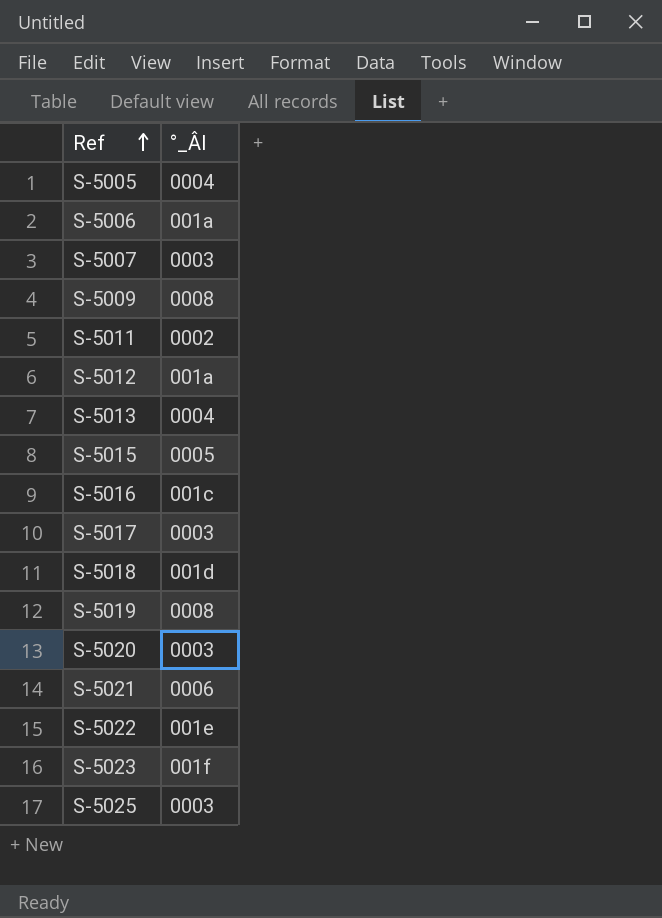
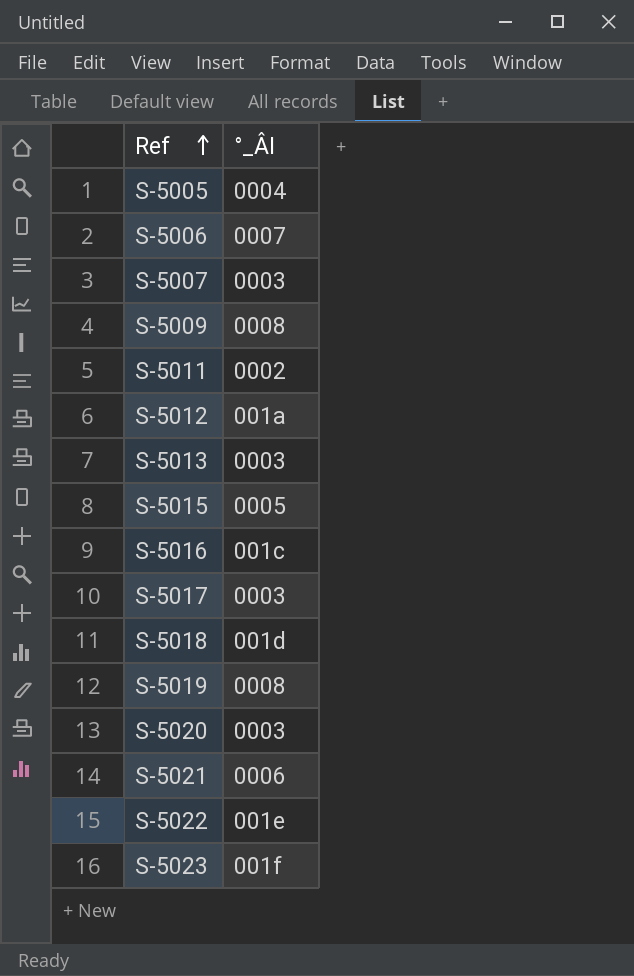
row S-5025: 0003 -> none
S-5006 | °_ÂI: 001a -> 0007
S-5013 | °_ÂI: 0004 -> 0003

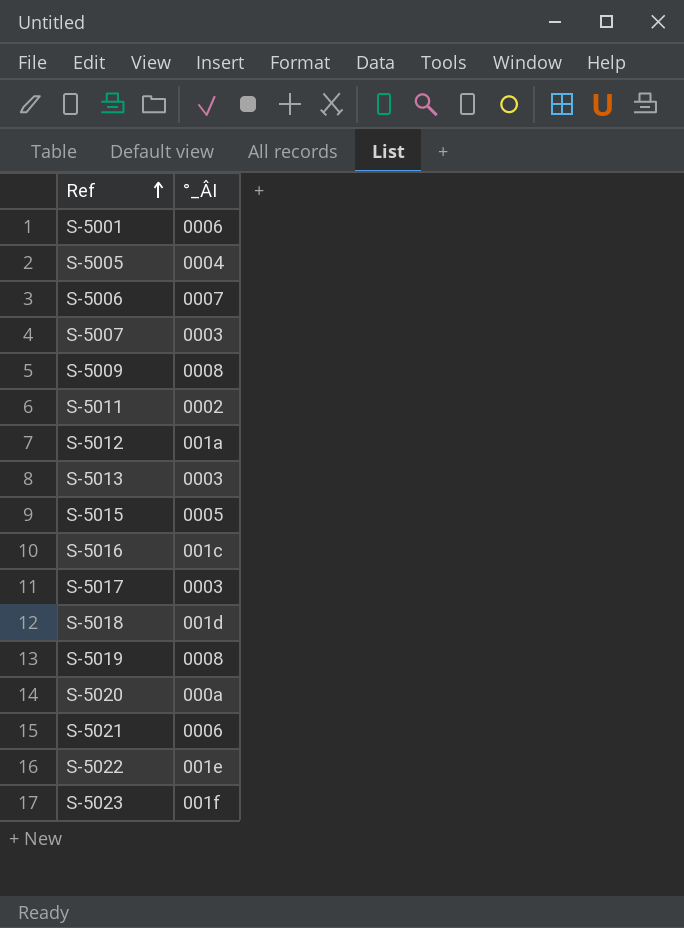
row S-5001: none -> 0006
S-5020 | °_ÂI: 0003 -> 000a

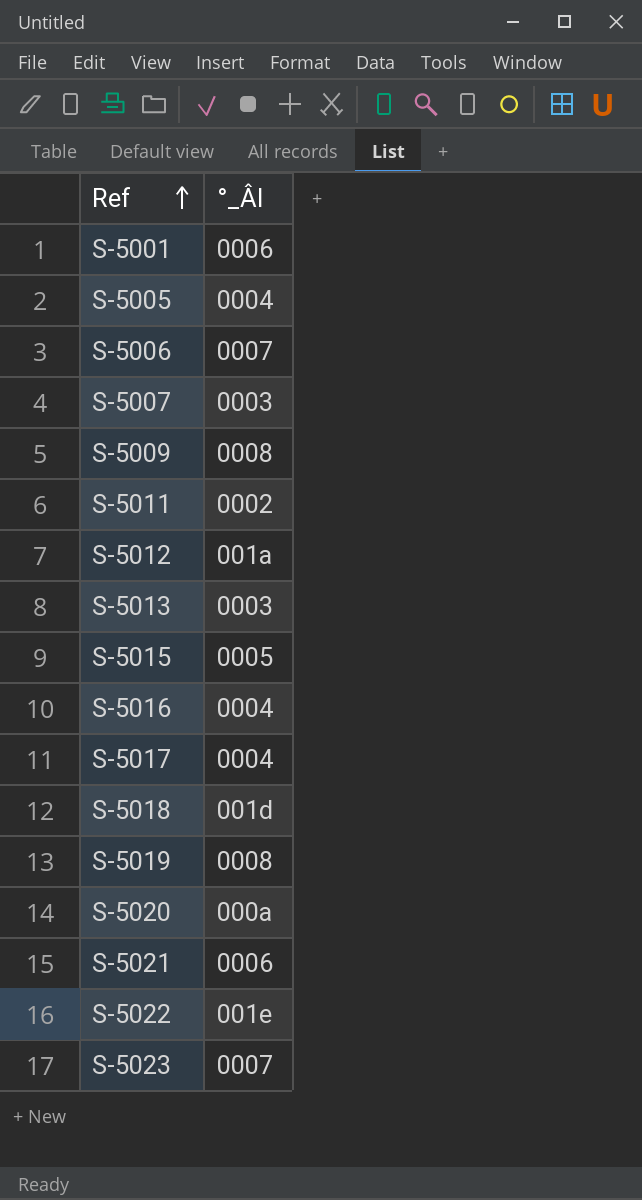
S-5016 | °_ÂI: 001c -> 0004
S-5017 | °_ÂI: 0003 -> 0004
S-5023 | °_ÂI: 001f -> 0007

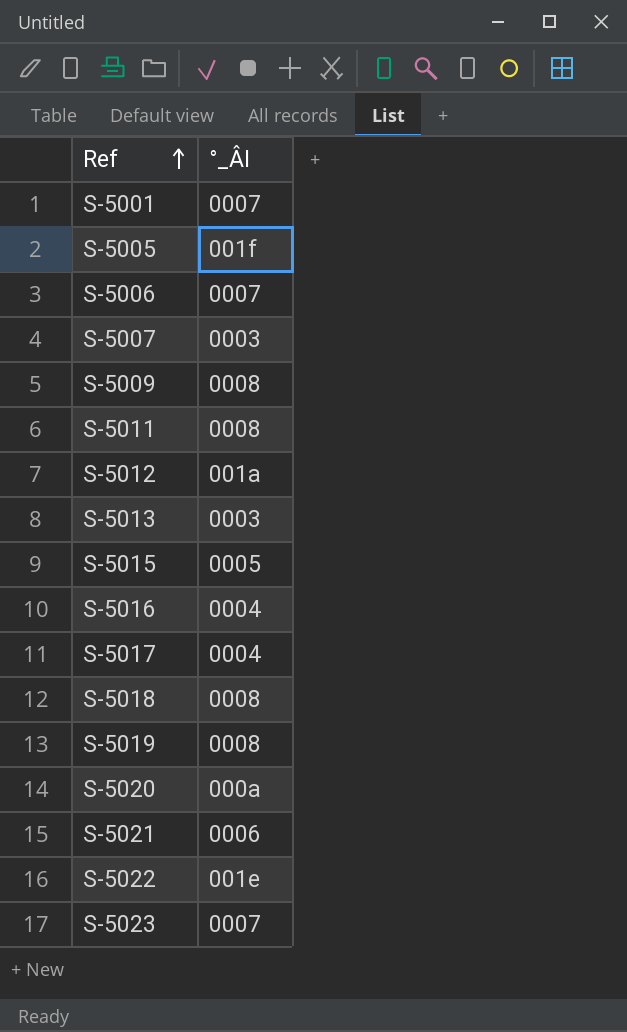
S-5001 | °_ÂI: 0006 -> 0007
S-5005 | °_ÂI: 0004 -> 001f
S-5011 | °_ÂI: 0002 -> 0008
S-5018 | °_ÂI: 001d -> 0008

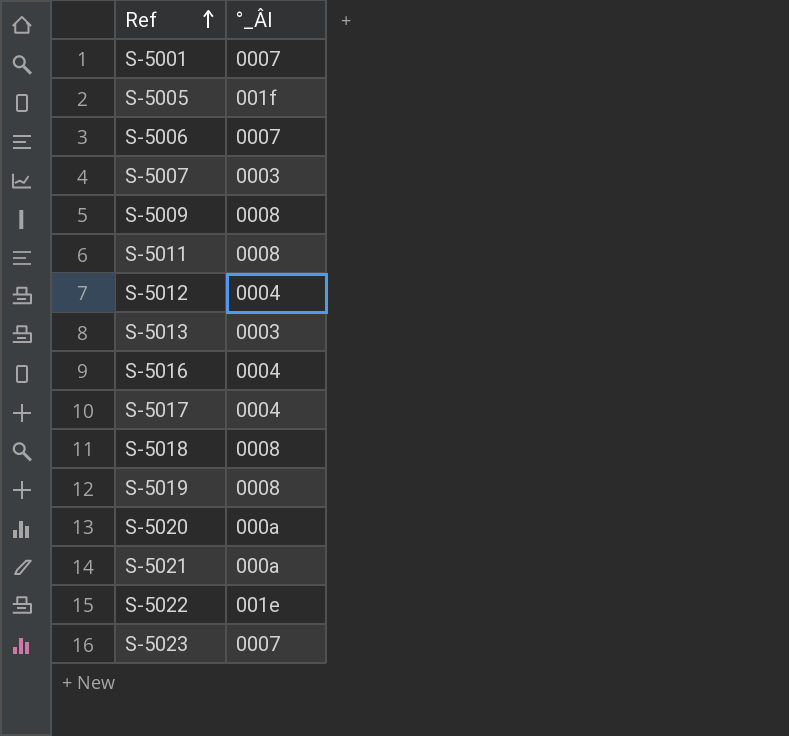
row S-5015: 0005 -> none
S-5012 | °_ÂI: 001a -> 0004
S-5021 | °_ÂI: 0006 -> 000a

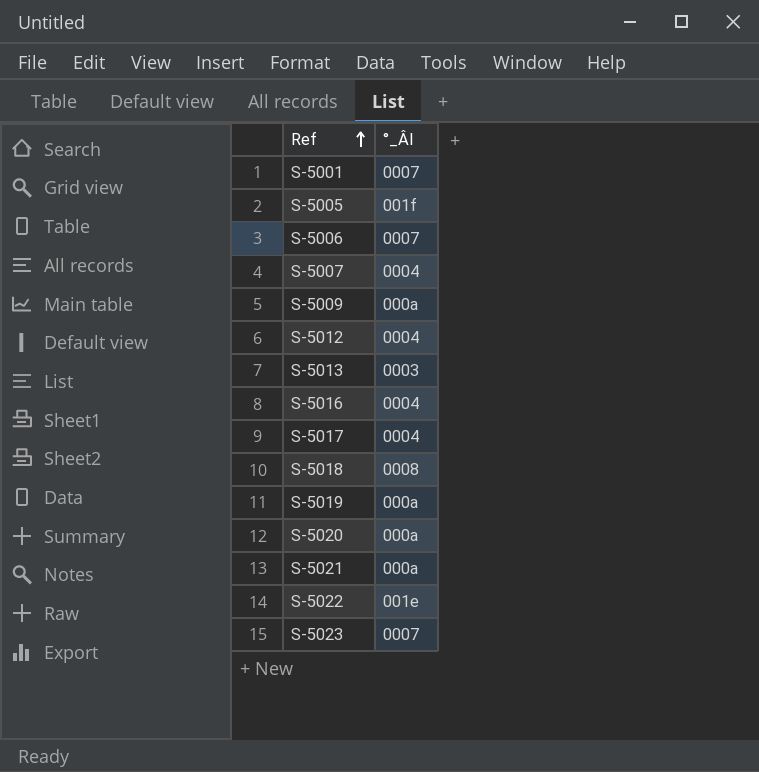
row S-5011: 0008 -> none
S-5007 | °_ÂI: 0003 -> 0004
S-5009 | °_ÂI: 0008 -> 000a
S-5019 | °_ÂI: 0008 -> 000a

